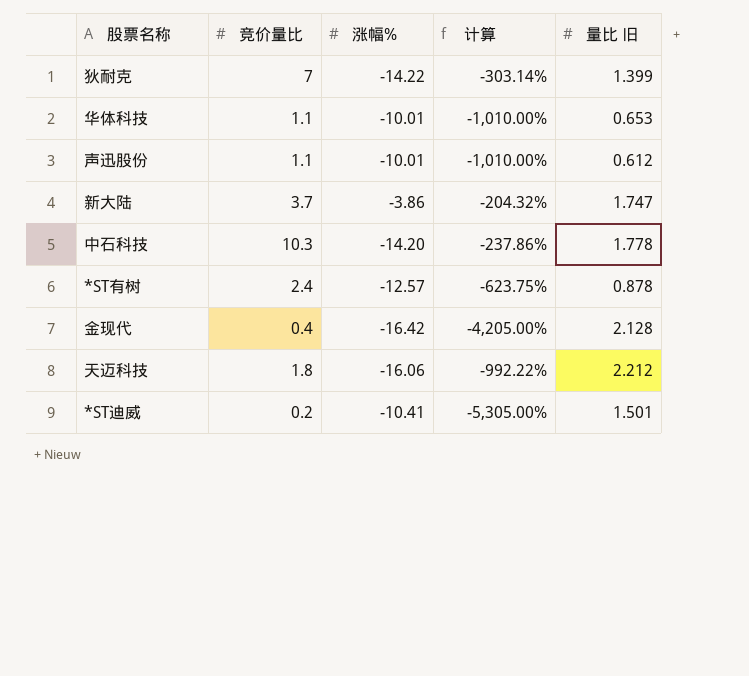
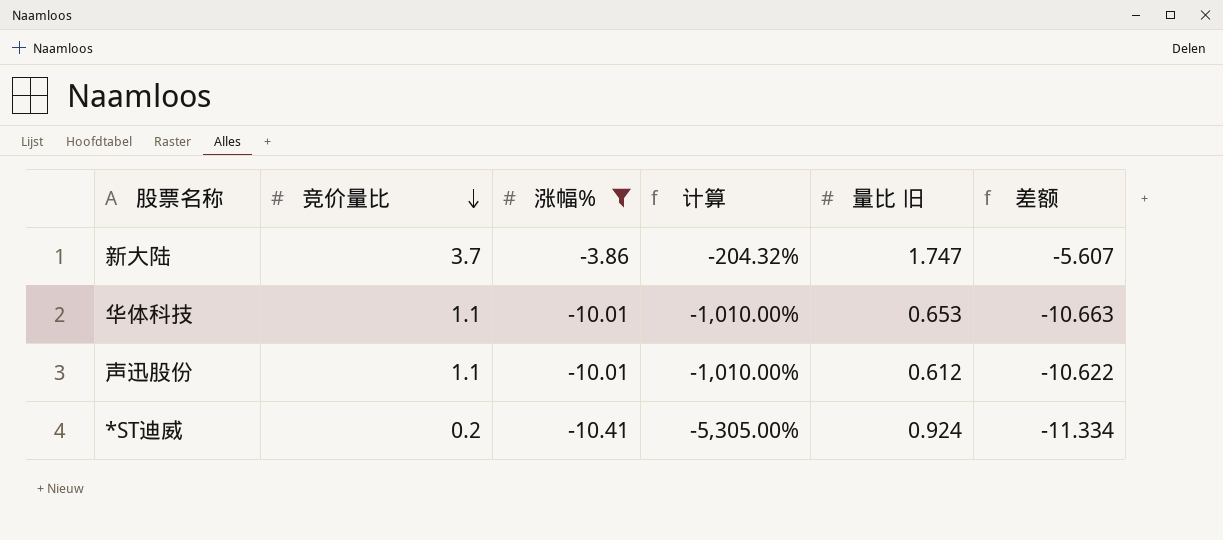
filter: none -> 涨幅% >= -10.41
row order: none -> 竞价量比 descending
column 差额 | formula: none -> [涨幅%] - [量比 旧]
*ST迪威 | 量比 旧: 1.501 -> 0.924

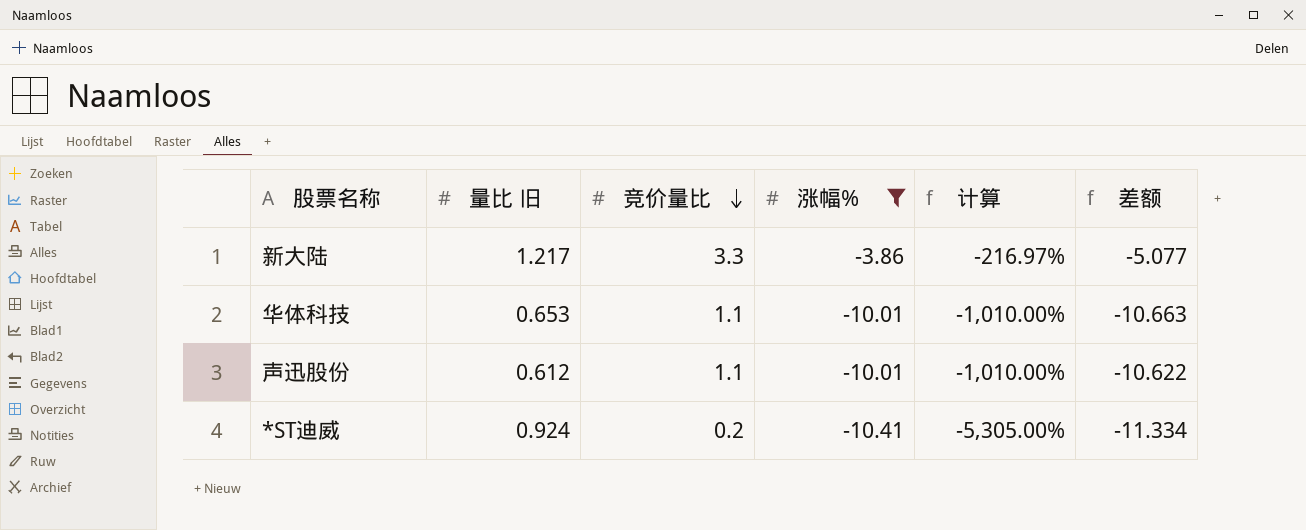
column 量比 旧 | position: 5 -> 2
新大陆 | 量比 旧: 1.747 -> 1.217
新大陆 | 竞价量比: 3.7 -> 3.3
新大陆 | 计算: -204.32% -> -216.97%
新大陆 | 差额: -5.607 -> -5.077

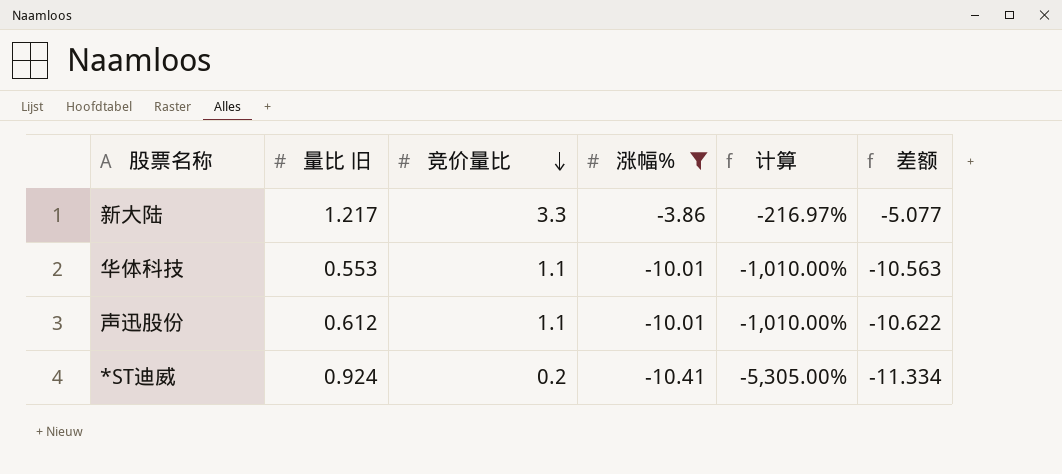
华体科技 | 量比 旧: 0.653 -> 0.553
华体科技 | 差额: -10.663 -> -10.563

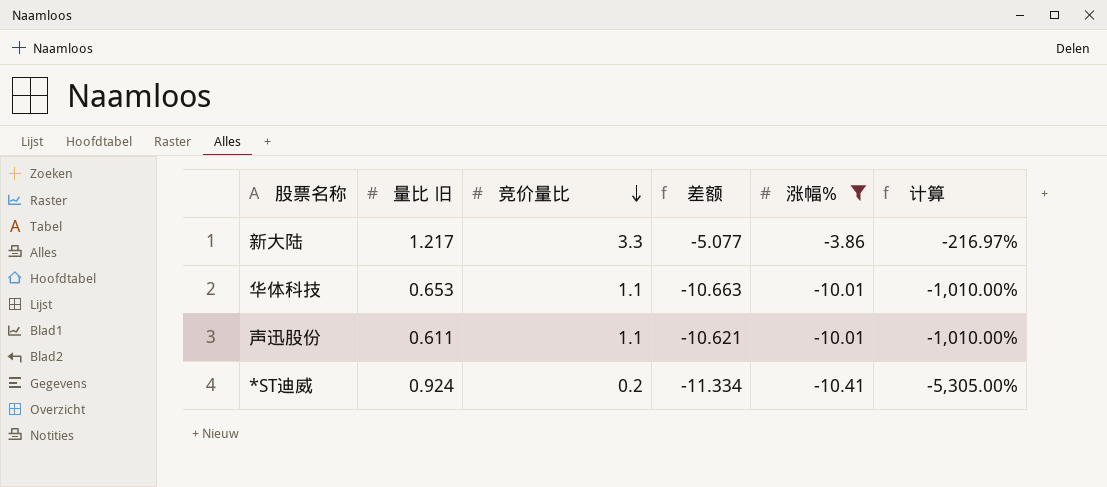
column 差额 | position: 6 -> 4
华体科技 | 量比 旧: 0.553 -> 0.653
华体科技 | 差额: -10.563 -> -10.663
声迅股份 | 量比 旧: 0.612 -> 0.611
声迅股份 | 差额: -10.622 -> -10.621

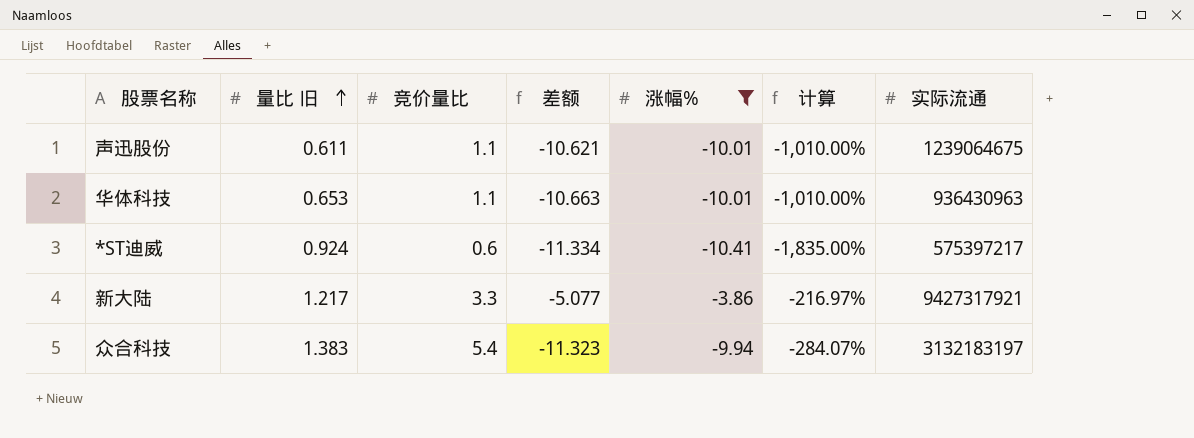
row order: 竞价量比 descending -> 量比 旧 ascending
column 实际流通 | position: none -> 7
*ST迪威 | 竞价量比: 0.2 -> 0.6
*ST迪威 | 计算: -5,305.00% -> -1,835.00%
row 众合科技: none -> 1.383 | 5.4 | -11.323 | -9.94 | -284.07% | 3132183197

